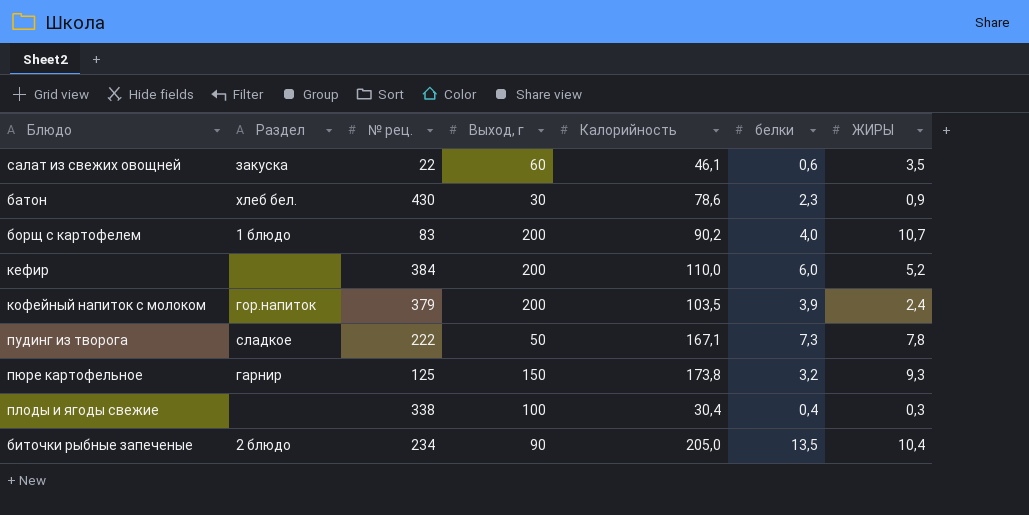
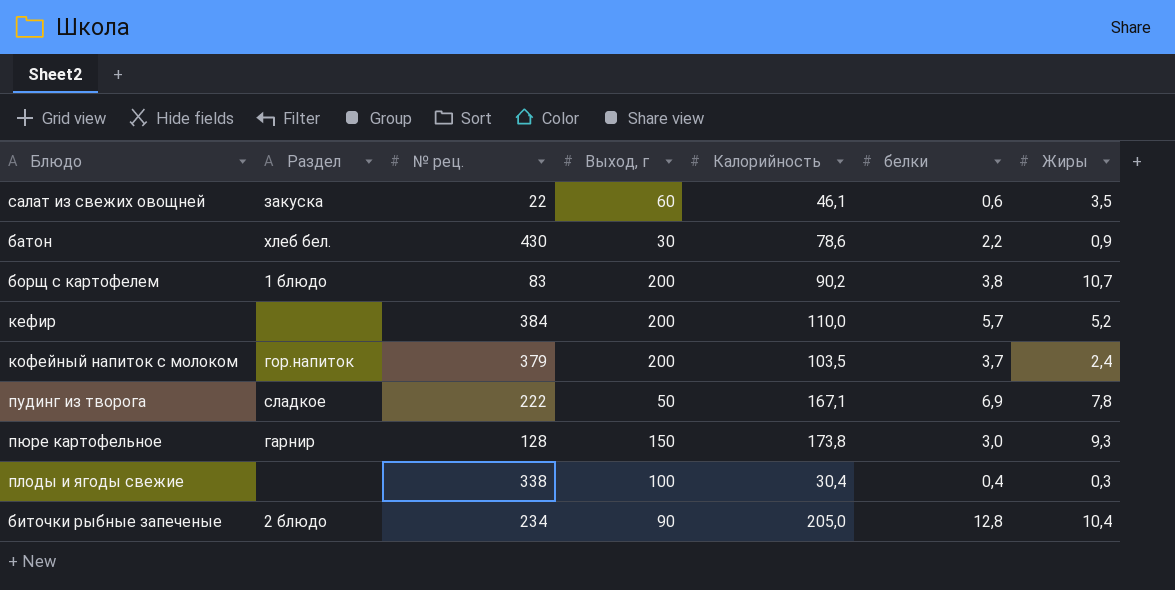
column name: ЖИРЫ -> Жиры
батон | белки: 2,3 -> 2,2
борщ с картофелем | белки: 4,0 -> 3,8
кефир | белки: 6,0 -> 5,7
кофейный напиток с молоком | белки: 3,9 -> 3,7
пудинг из творога | белки: 7,3 -> 6,9
пюре картофельное | № рец.: 125 -> 128
пюре картофельное | белки: 3,2 -> 3,0
биточки рыбные запеченые | белки: 13,5 -> 12,8

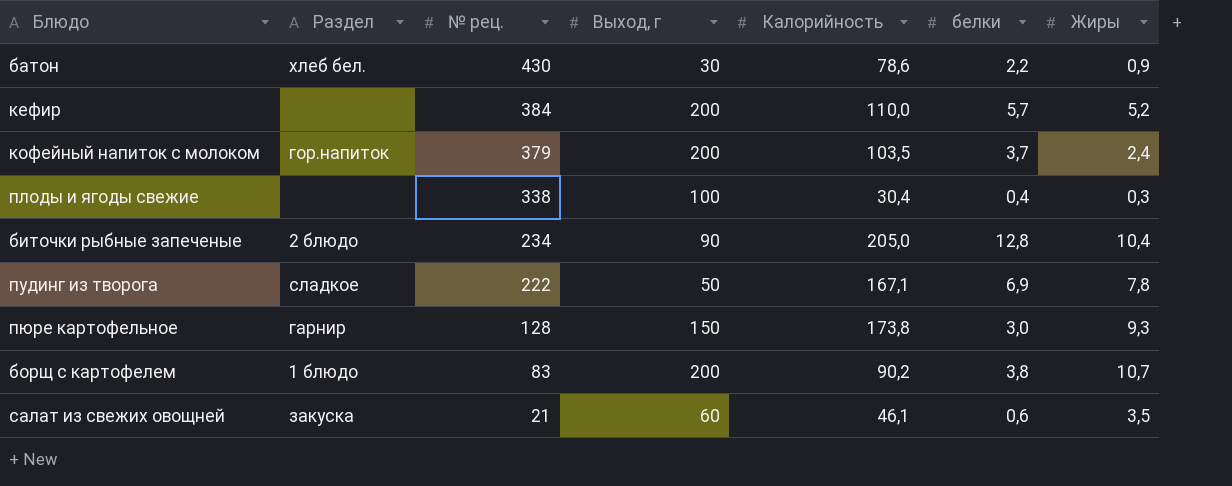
row order: none -> № рец. descending
салат из свежих овощней | № рец.: 22 -> 21

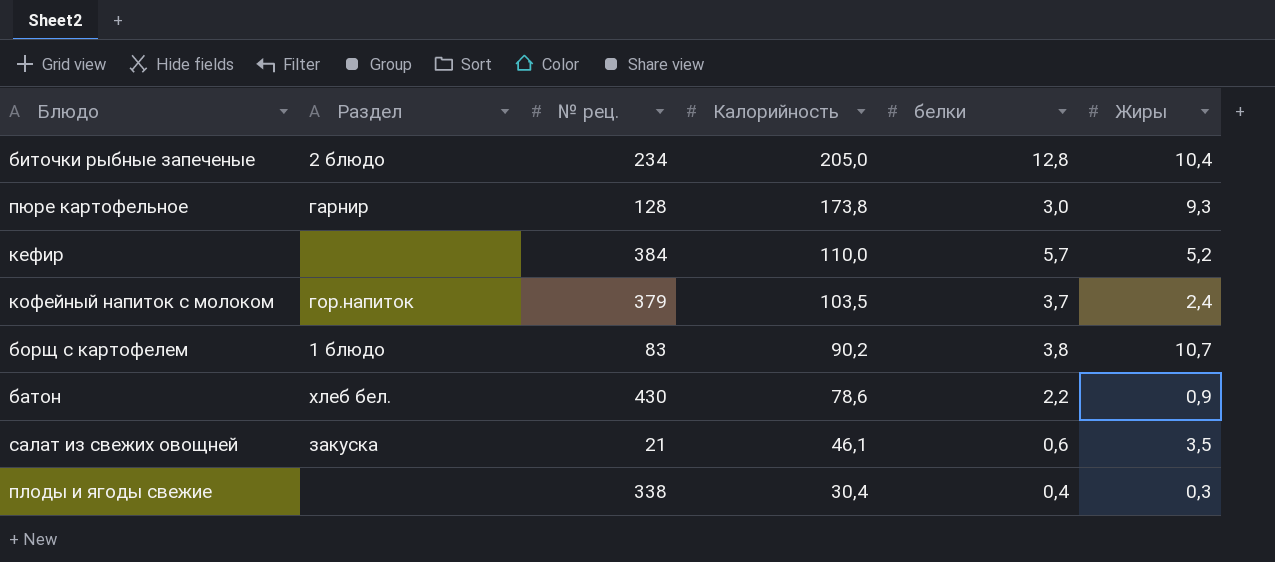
row order: № рец. descending -> Калорийность descending
column Выход, г | position: 4 -> none
row пудинг из творога: сладкое | 222 | 50 | 167,1 | 6,9 | 7,8 -> none

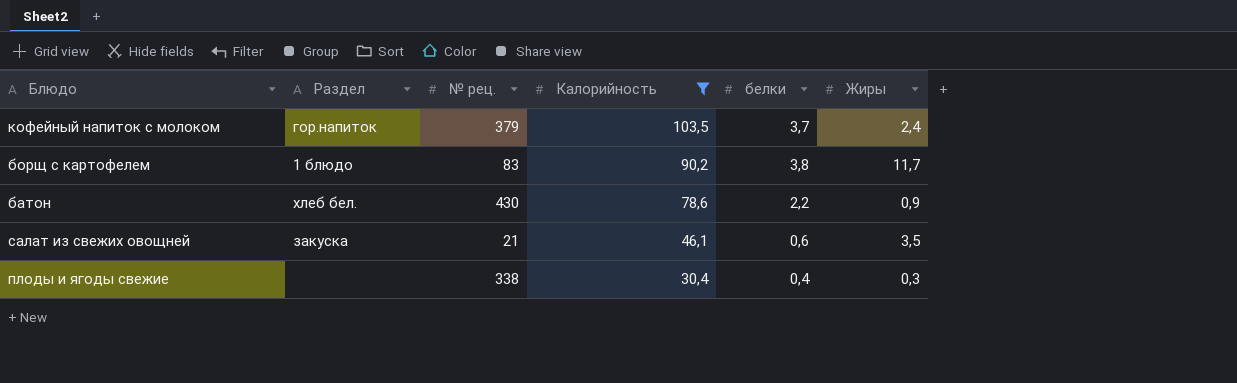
filter: none -> Калорийность <= 103,5
борщ с картофелем | Жиры: 10,7 -> 11,7

